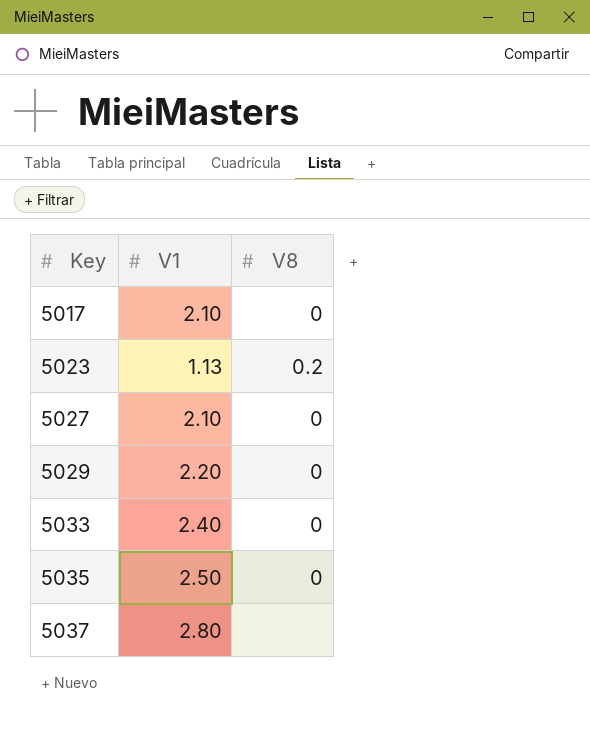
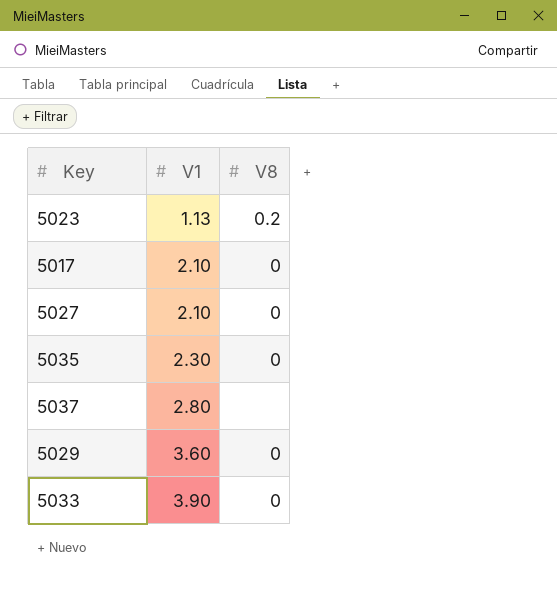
row order: Key ascending -> V1 ascending
5035 | V1: 2.50 -> 2.30
5029 | V1: 2.20 -> 3.60
5033 | V1: 2.40 -> 3.90

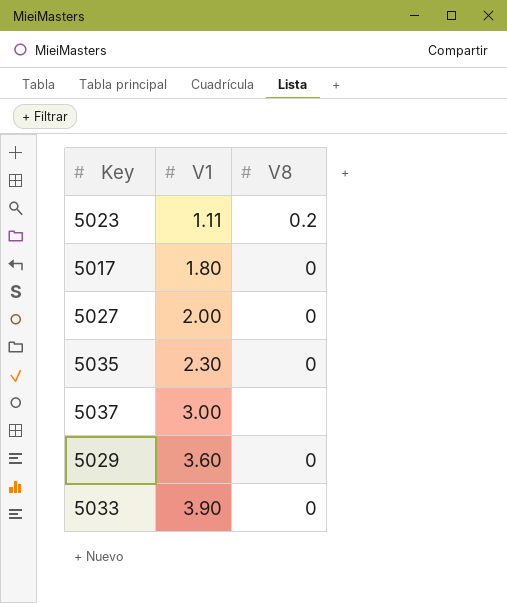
5023 | V1: 1.13 -> 1.11
5017 | V1: 2.10 -> 1.80
5027 | V1: 2.10 -> 2.00
5037 | V1: 2.80 -> 3.00

